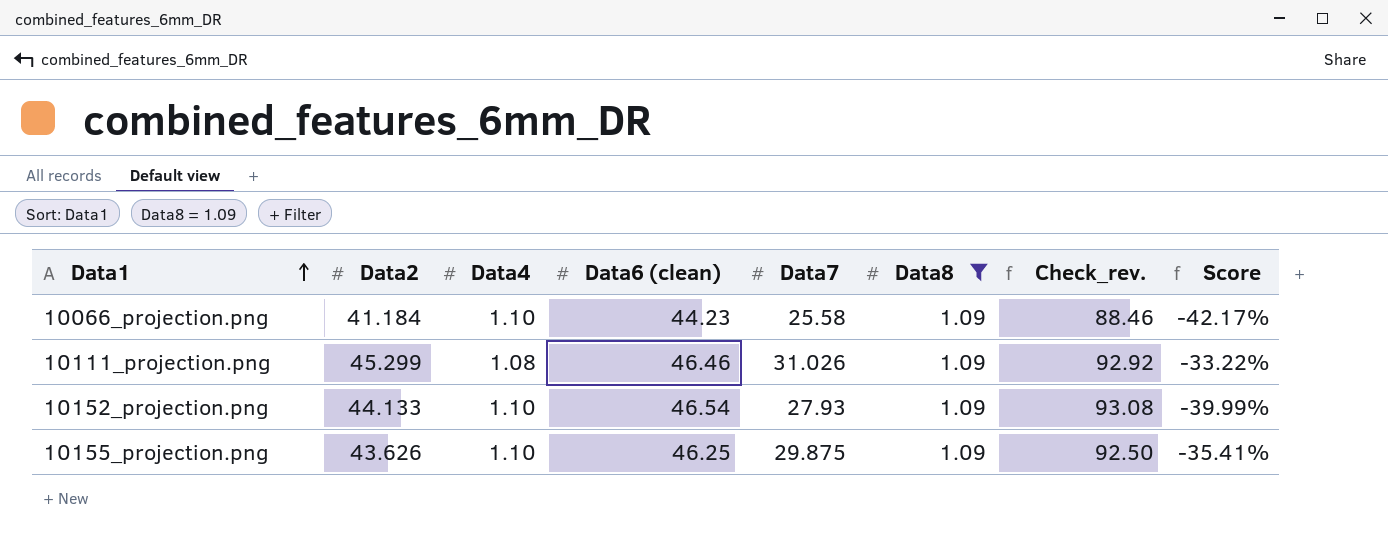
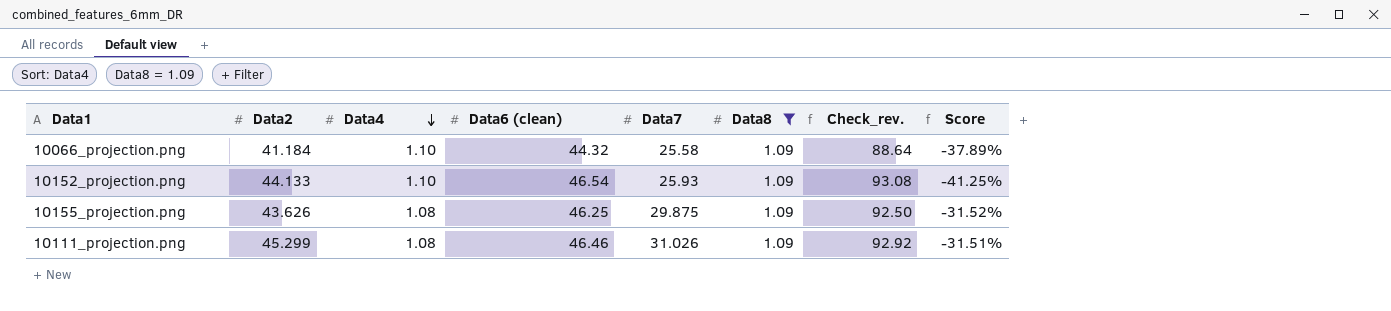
row order: Data1 ascending -> Data4 descending
column Score | formula: ([Data7] - [Data6 (clean)]) / [Data6 (clean)] -> ([Data7] - [Data2]) / [Data2]
10066_projection.png | Data6 (clean): 44.23 -> 44.32
10066_projection.png | Check_rev.: 88.46 -> 88.64
10152_projection.png | Data7: 27.93 -> 25.93
10155_projection.png | Data4: 1.10 -> 1.08

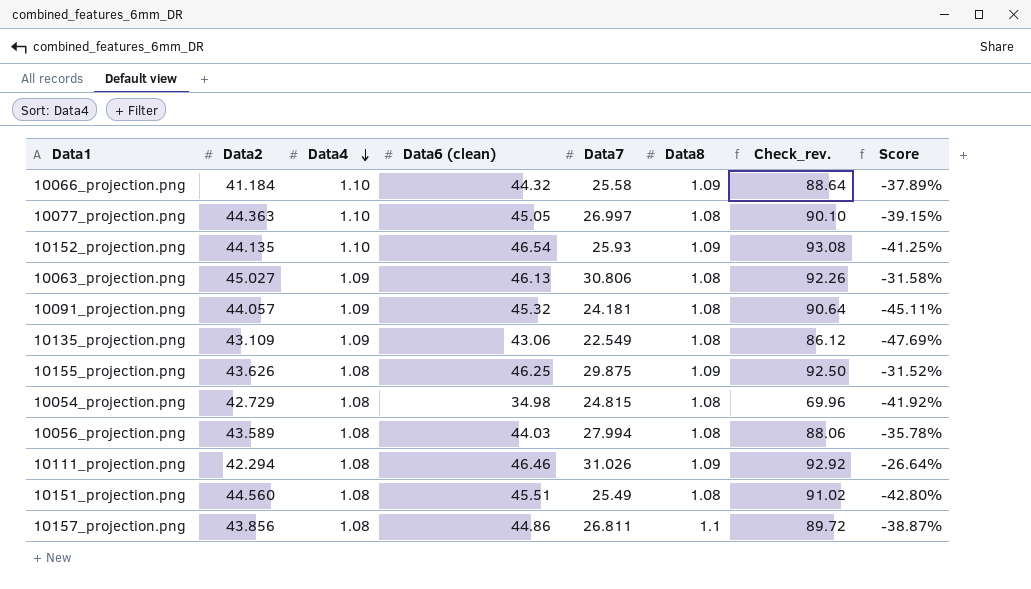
filter: Data8 = 1.09 -> none
10152_projection.png | Data2: 44.133 -> 44.135
10111_projection.png | Data2: 45.299 -> 42.294
10111_projection.png | Score: -31.51% -> -26.64%

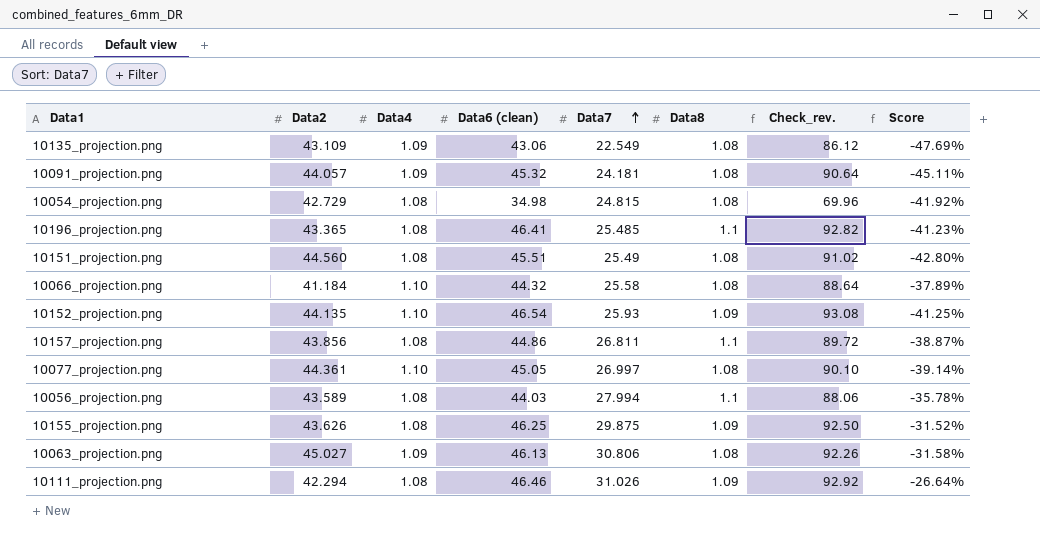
row order: Data4 descending -> Data7 ascending
row 10196_projection.png: none -> 43.365 | 1.08 | 46.41 | 25.485 | 1.1 | 92.82 | -41.23%
10066_projection.png | Data8: 1.09 -> 1.08
10077_projection.png | Data2: 44.363 -> 44.361
10077_projection.png | Score: -39.15% -> -39.14%
10056_projection.png | Data8: 1.08 -> 1.1

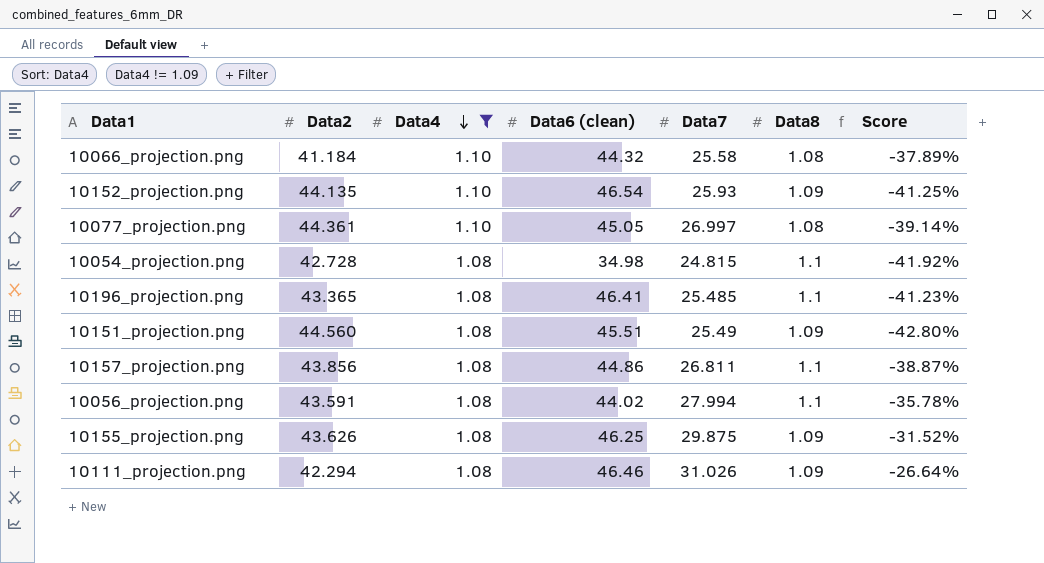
filter: none -> Data4 != 1.09
row order: Data7 ascending -> Data4 descending
column Check_rev. | formula: [Data6 (clean)] * 2 -> none
10054_projection.png | Data2: 42.729 -> 42.728
10054_projection.png | Data8: 1.08 -> 1.1
10151_projection.png | Data8: 1.08 -> 1.09
10056_projection.png | Data2: 43.589 -> 43.591
10056_projection.png | Data6 (clean): 44.03 -> 44.02

